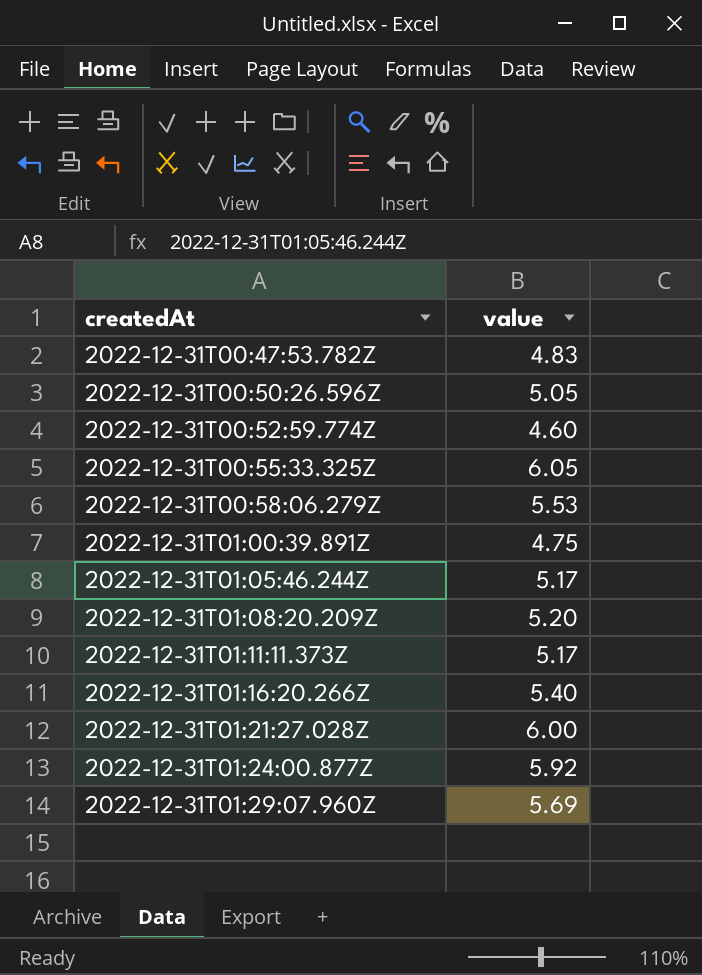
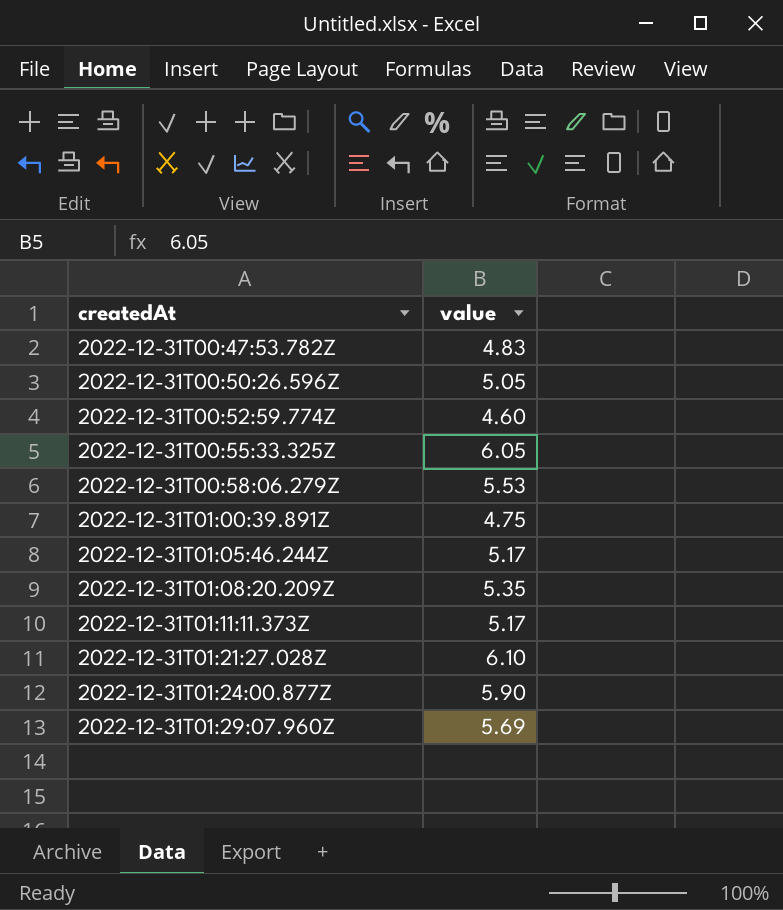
row 2022-12-31T01:16:20.266Z: 5.40 -> none
2022-12-31T01:08:20.209Z | value: 5.20 -> 5.35
2022-12-31T01:21:27.028Z | value: 6.00 -> 6.10
2022-12-31T01:24:00.877Z | value: 5.92 -> 5.90

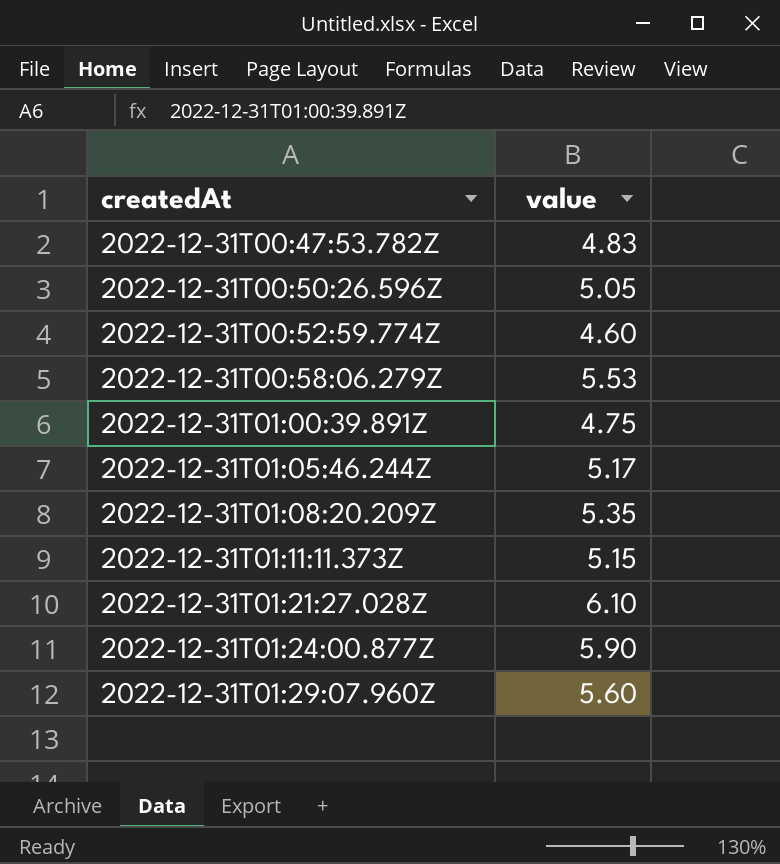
row 2022-12-31T00:55:33.325Z: 6.05 -> none
2022-12-31T01:11:11.373Z | value: 5.17 -> 5.15
2022-12-31T01:29:07.960Z | value: 5.69 -> 5.60

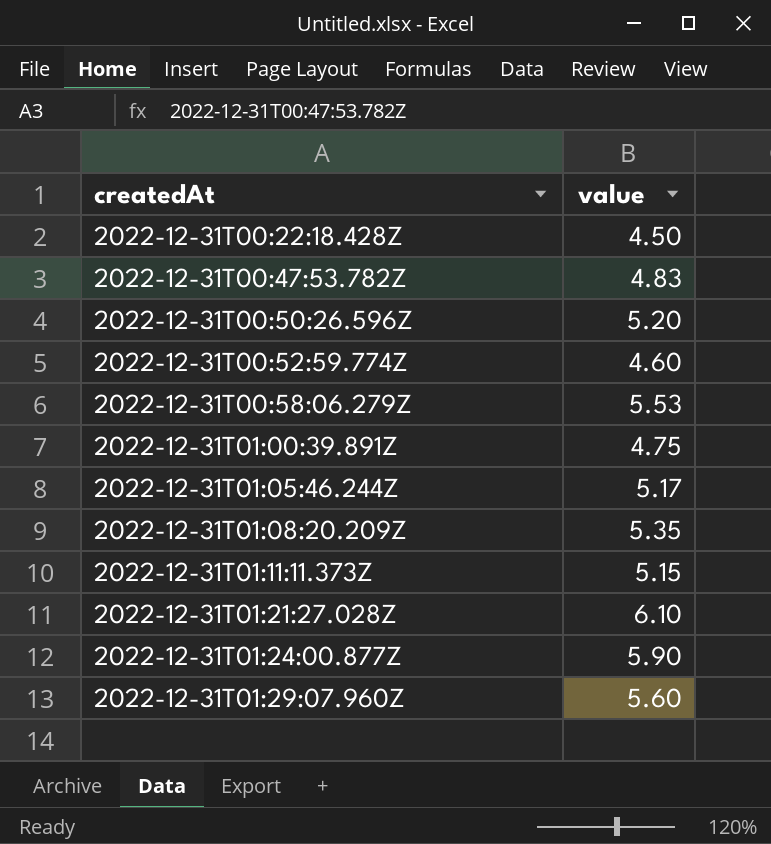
row 2022-12-31T00:22:18.428Z: none -> 4.50
2022-12-31T00:50:26.596Z | value: 5.05 -> 5.20

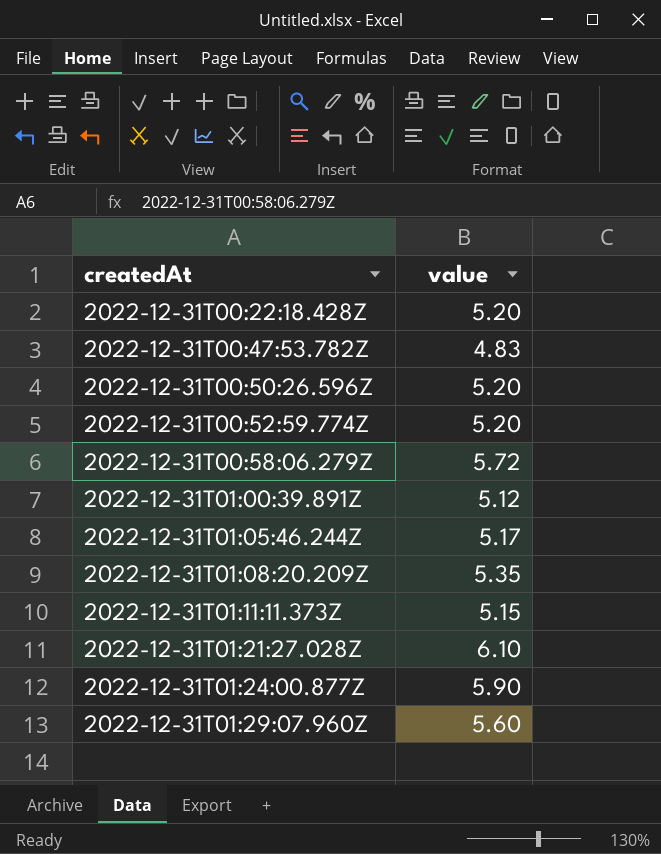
2022-12-31T00:22:18.428Z | value: 4.50 -> 5.20
2022-12-31T00:52:59.774Z | value: 4.60 -> 5.20
2022-12-31T00:58:06.279Z | value: 5.53 -> 5.72
2022-12-31T01:00:39.891Z | value: 4.75 -> 5.12

